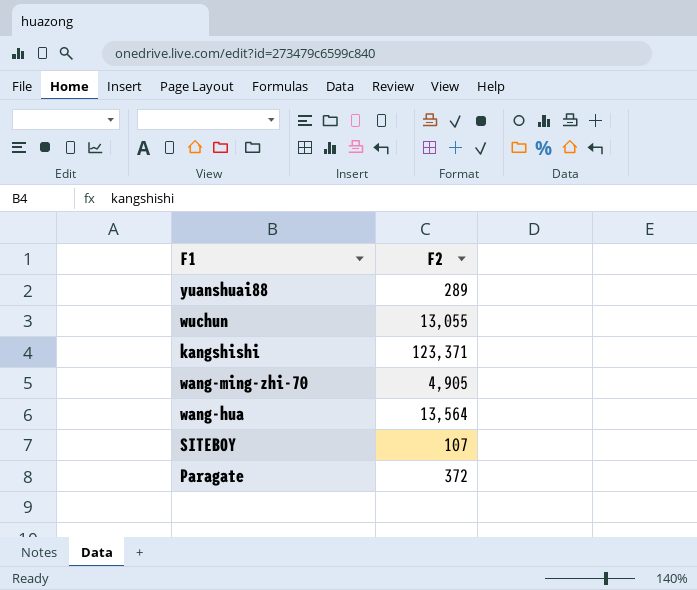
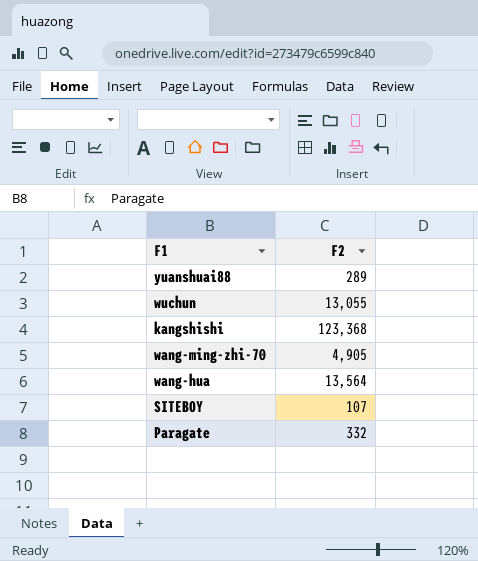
kangshishi | F2: 123,371 -> 123,368
Paragate | F2: 372 -> 332

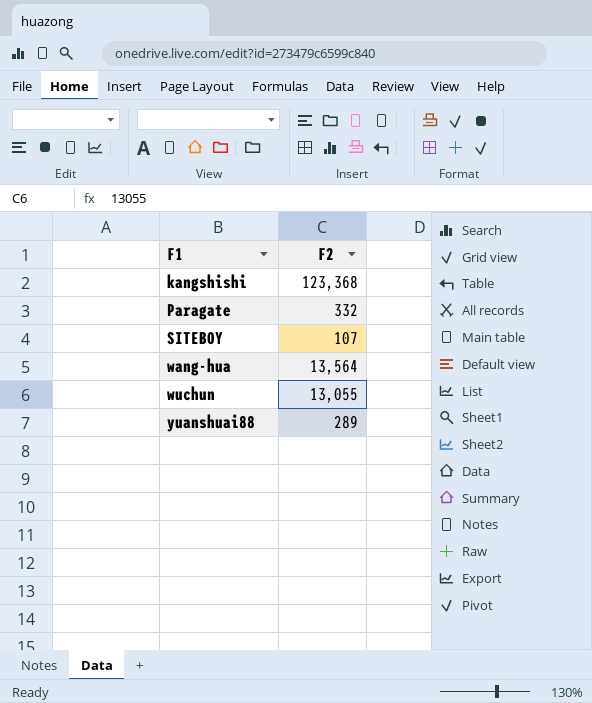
row order: none -> F1 ascending
row wang-ming-zhi-70: 4,905 -> none

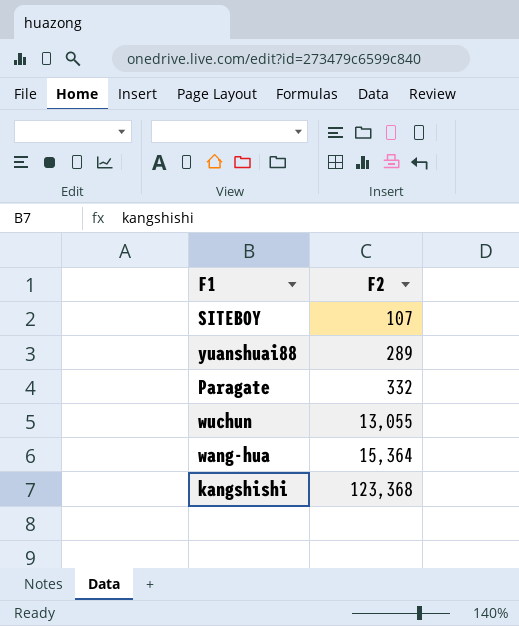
row order: F1 ascending -> F2 ascending
wang-hua | F2: 13,564 -> 15,364

